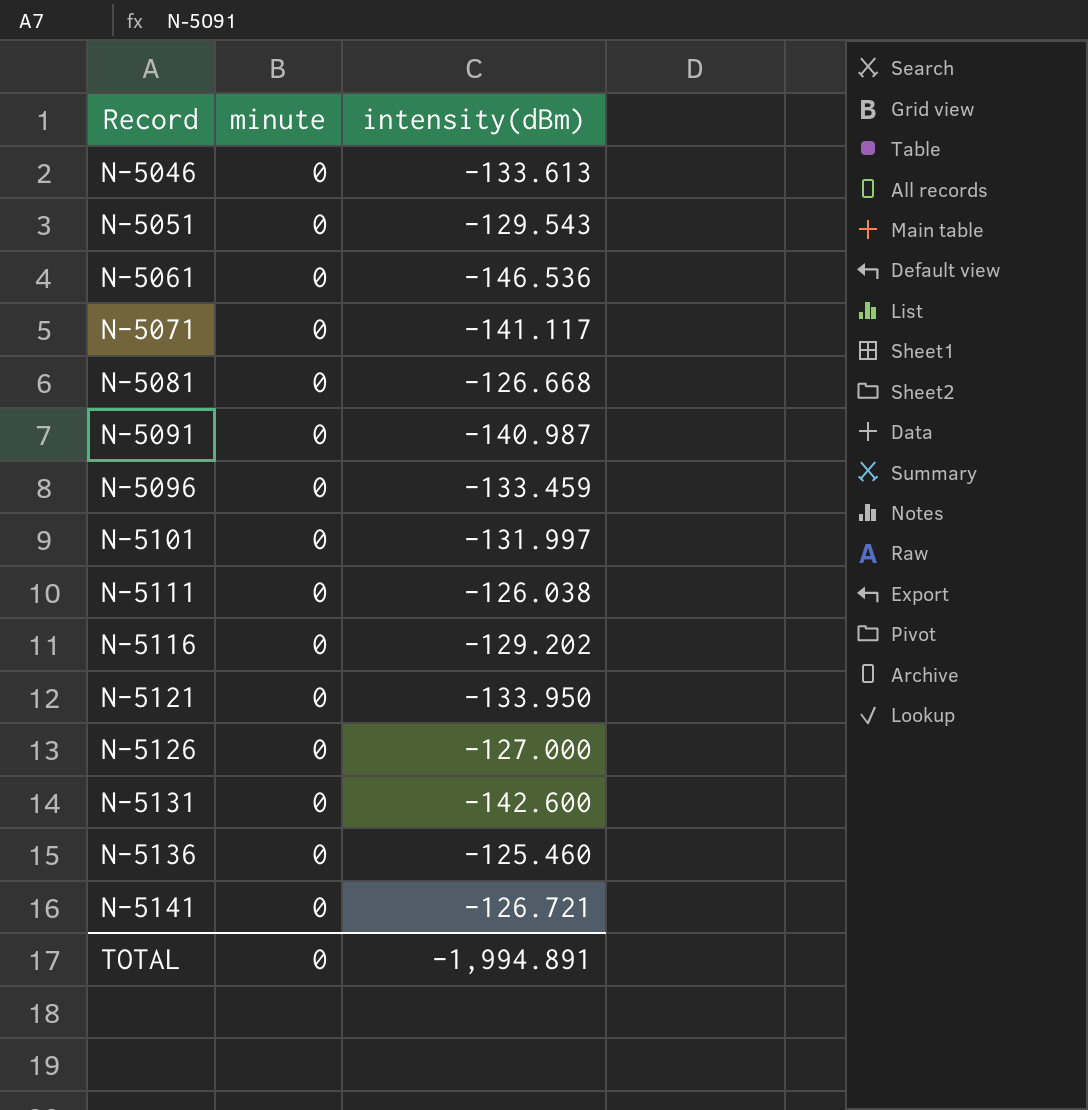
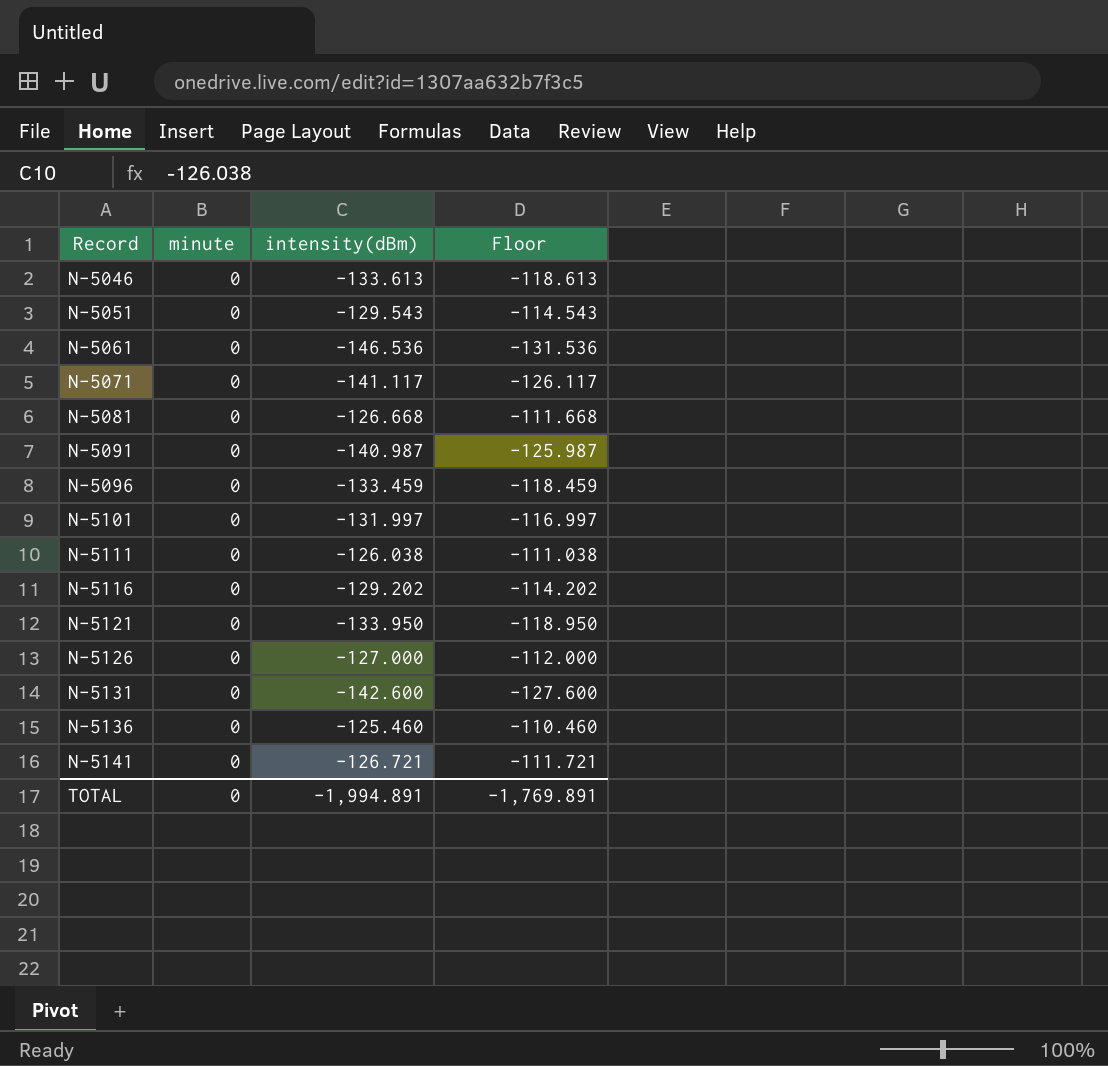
column Floor | formula: none -> [intensity(dBm)] + 15

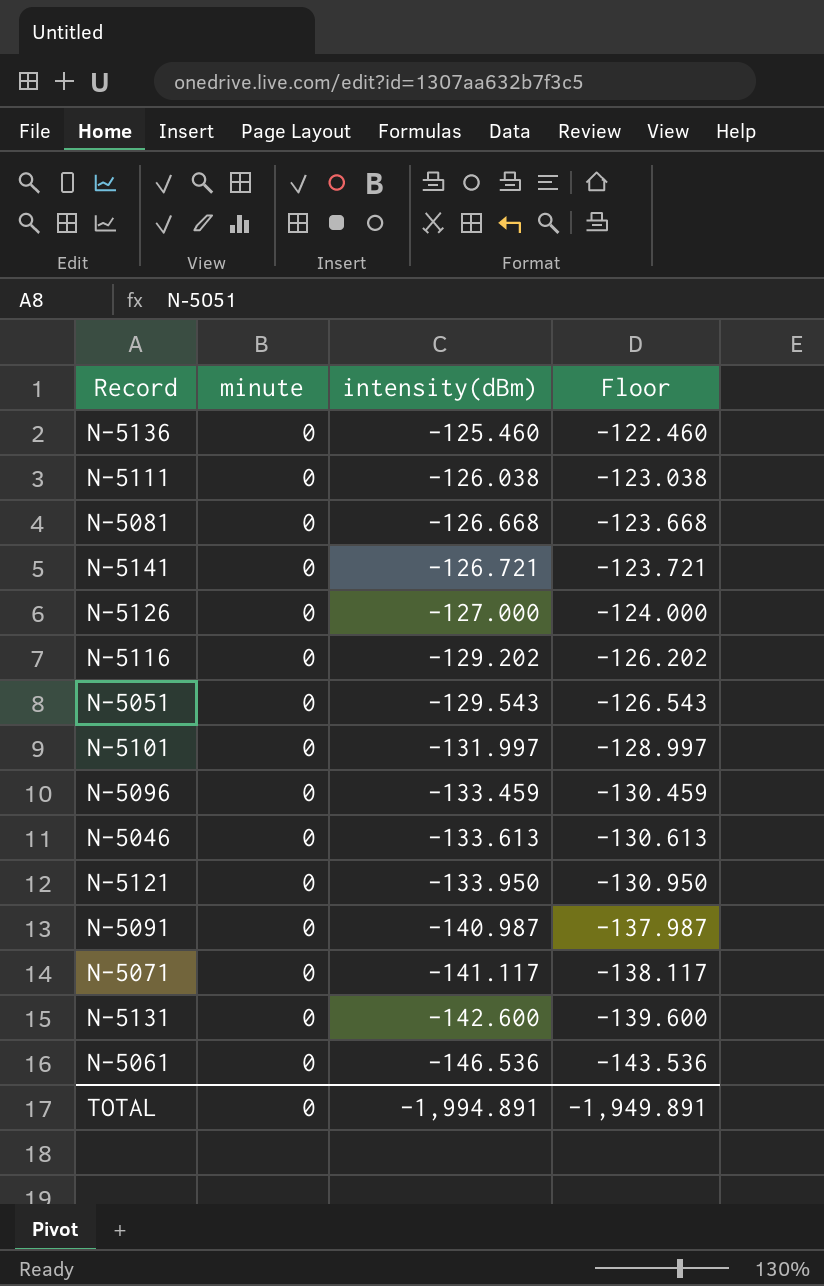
row order: Record ascending -> intensity(dBm) descending
column Floor | formula: [intensity(dBm)] + 15 -> [intensity(dBm)] + 3
TOTAL | Floor: -1,769.891 -> -1,949.891

